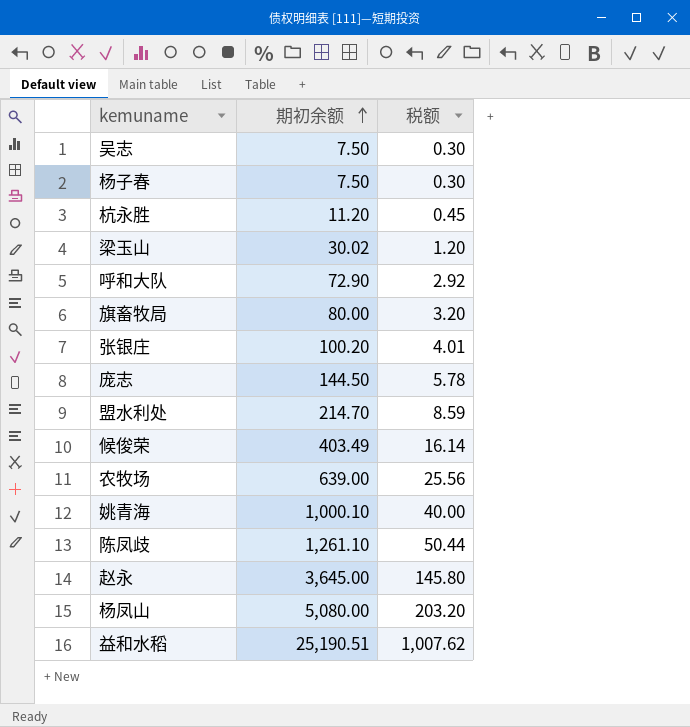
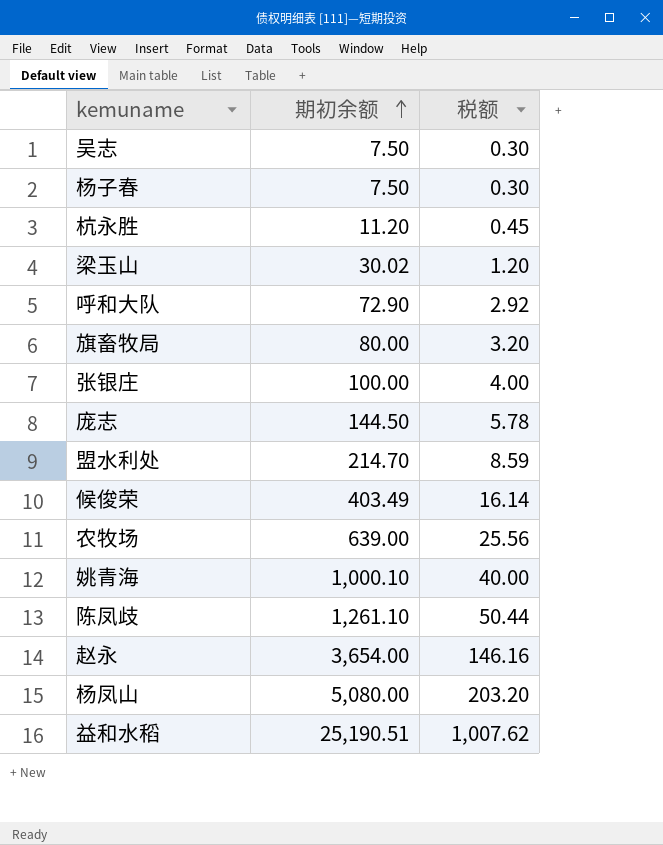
张银庄 | 期初余额: 100.20 -> 100.00
张银庄 | 税额: 4.01 -> 4.00
赵永 | 期初余额: 3,645.00 -> 3,654.00
赵永 | 税额: 145.80 -> 146.16

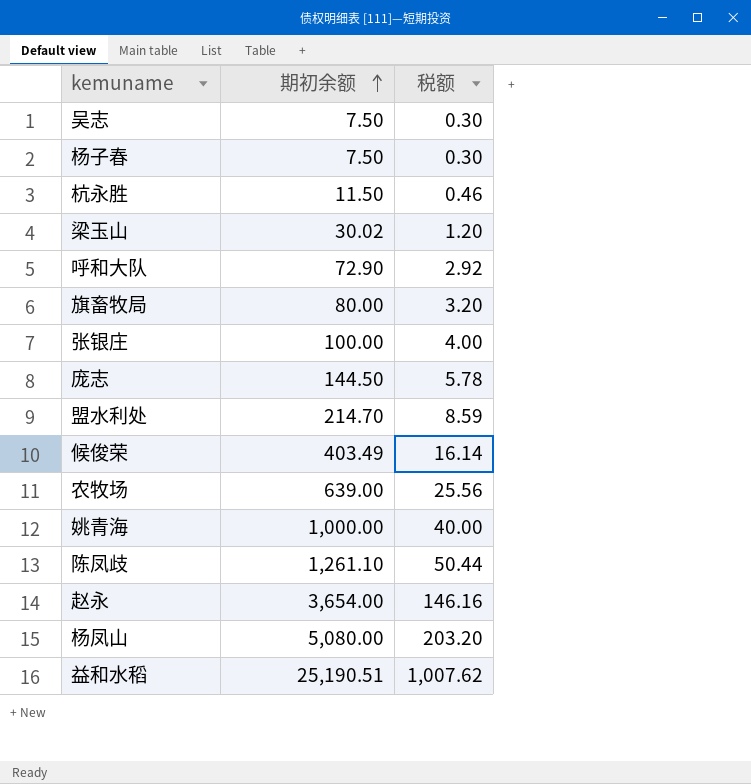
杭永胜 | 期初余额: 11.20 -> 11.50
杭永胜 | 税额: 0.45 -> 0.46
姚青海 | 期初余额: 1,000.10 -> 1,000.00

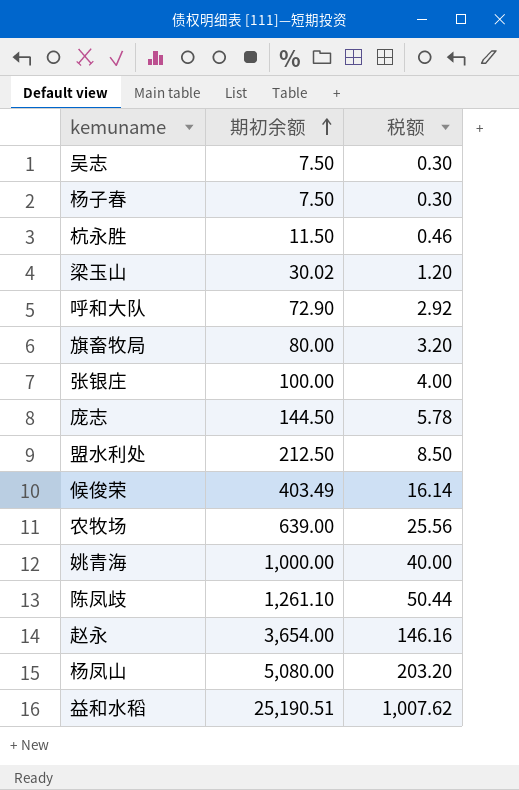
盟水利处 | 期初余额: 214.70 -> 212.50
盟水利处 | 税额: 8.59 -> 8.50

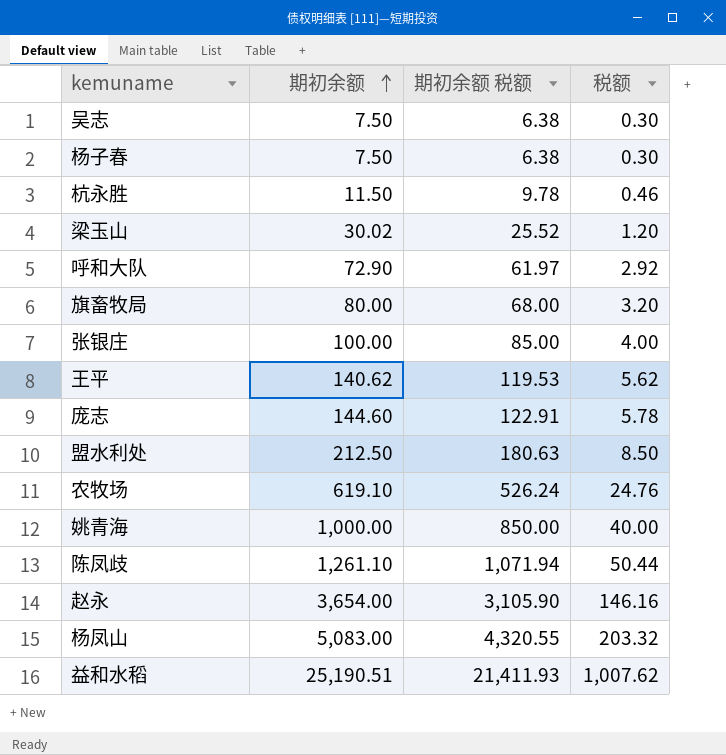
column 期初余额 税额 | formula: none -> [期初余额] * 0.85
row 候俊荣: 403.49 | 16.14 -> none
row 王平: none -> 140.62 | 119.53 | 5.62
庞志 | 期初余额: 144.50 -> 144.60
农牧场 | 期初余额: 639.00 -> 619.10
农牧场 | 税额: 25.56 -> 24.76
杨凤山 | 期初余额: 5,080.00 -> 5,083.00
杨凤山 | 税额: 203.20 -> 203.32

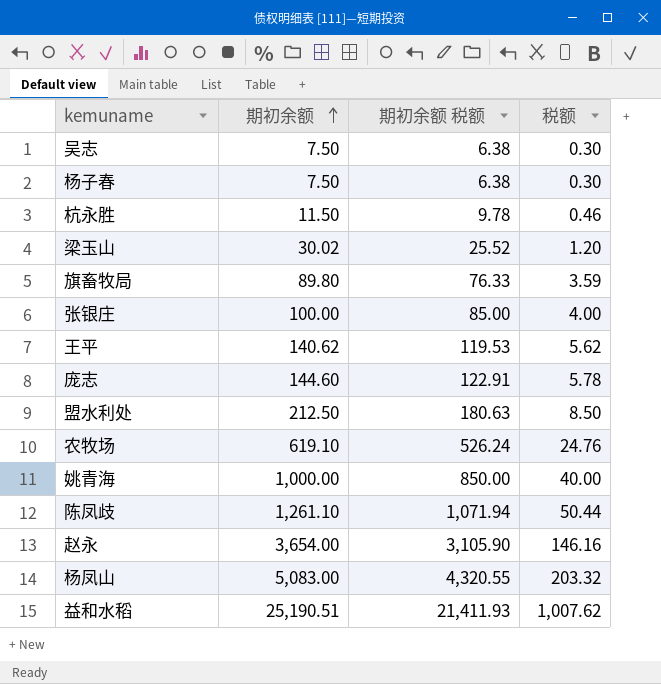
row 呼和大队: 72.90 | 61.97 | 2.92 -> none
旗畜牧局 | 期初余额: 80.00 -> 89.80
旗畜牧局 | 期初余额 税额: 68.00 -> 76.33
旗畜牧局 | 税额: 3.20 -> 3.59

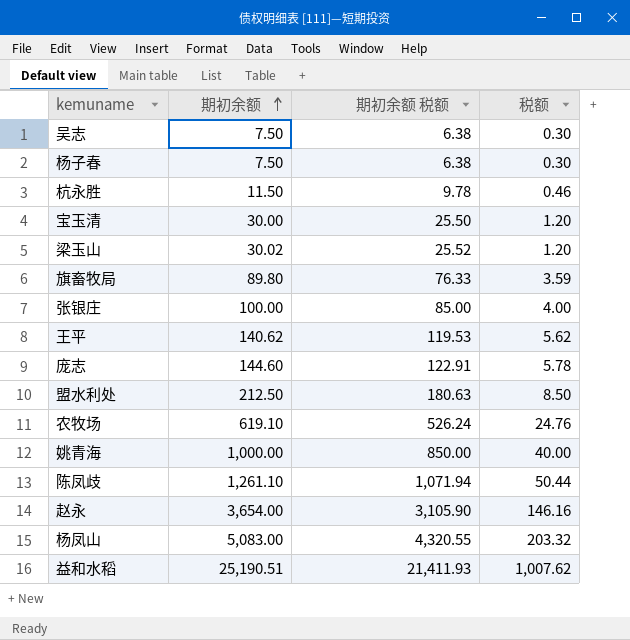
row 宝玉清: none -> 30.00 | 25.50 | 1.20

